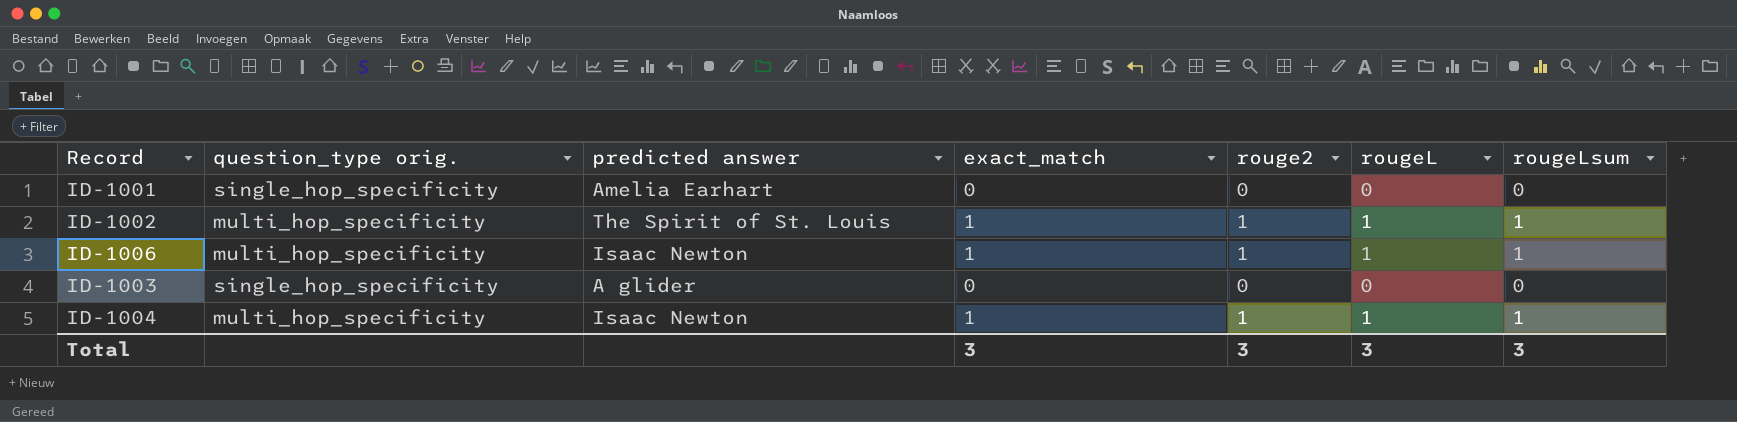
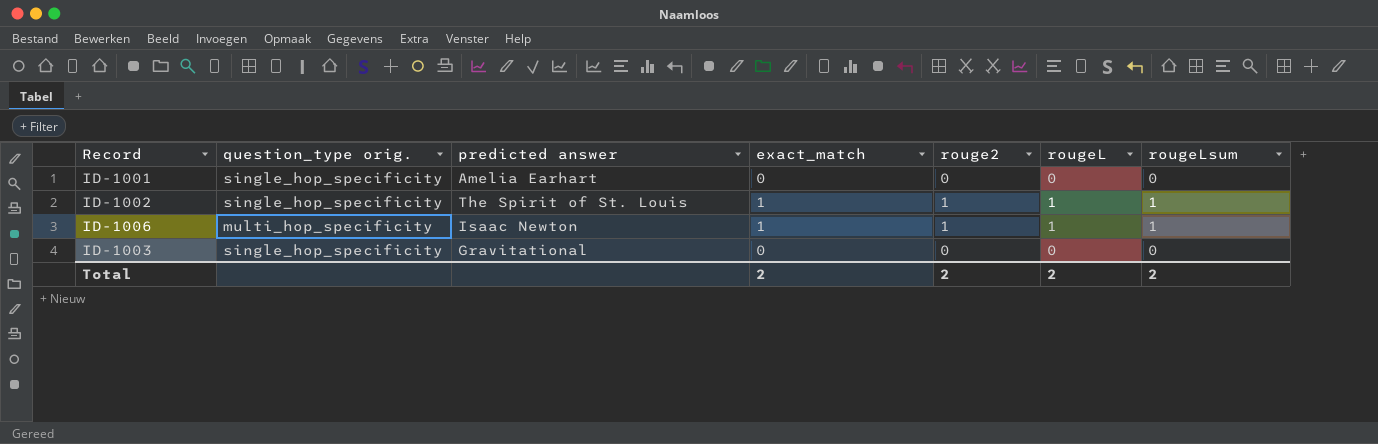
row ID-1004: multi_hop_specificity | Isaac Newton | 1 | 1 | 1 | 1 -> none
ID-1002 | question_type orig.: multi_hop_specificity -> single_hop_specificity
ID-1003 | predicted answer: A glider -> Gravitational
Total | exact_match: 3 -> 2
Total | rouge2: 3 -> 2
Total | rougeL: 3 -> 2
Total | rougeLsum: 3 -> 2

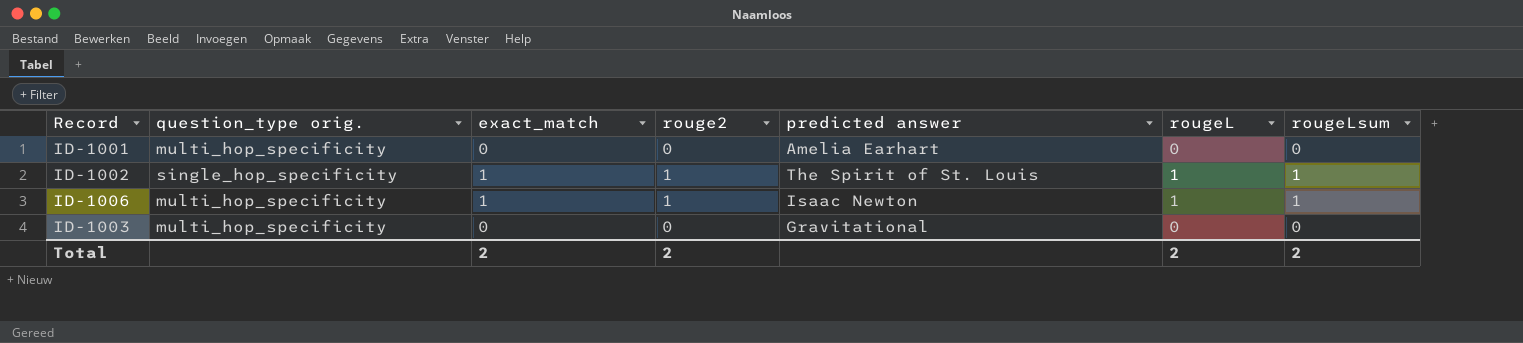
column predicted answer | position: 3 -> 5
ID-1001 | question_type orig.: single_hop_specificity -> multi_hop_specificity
ID-1003 | question_type orig.: single_hop_specificity -> multi_hop_specificity

